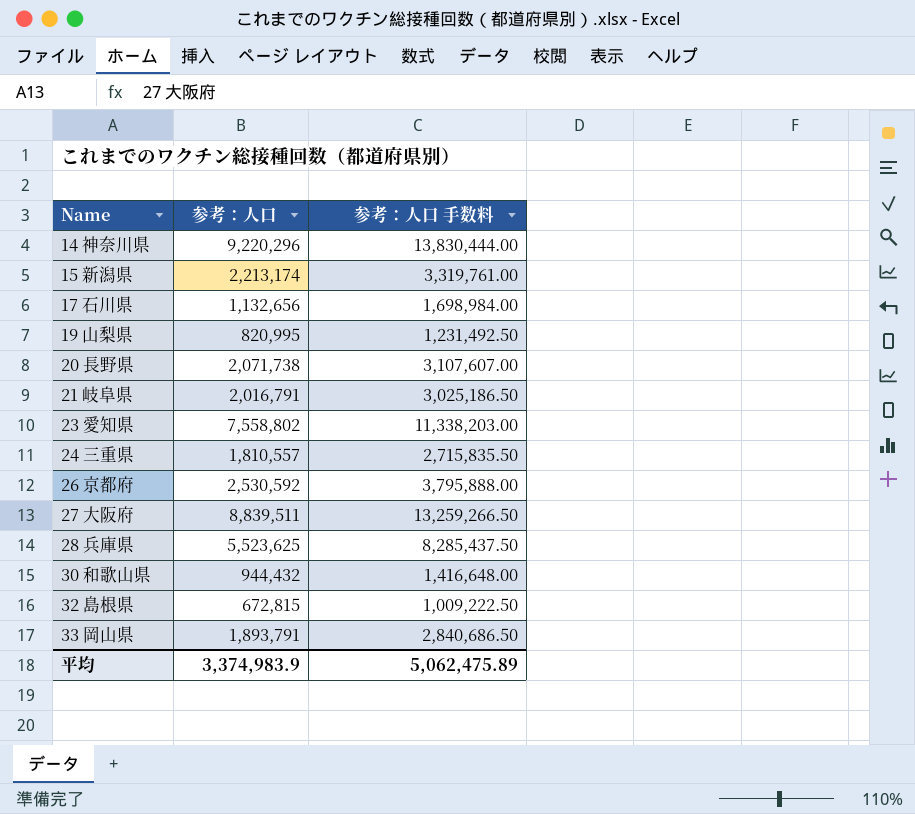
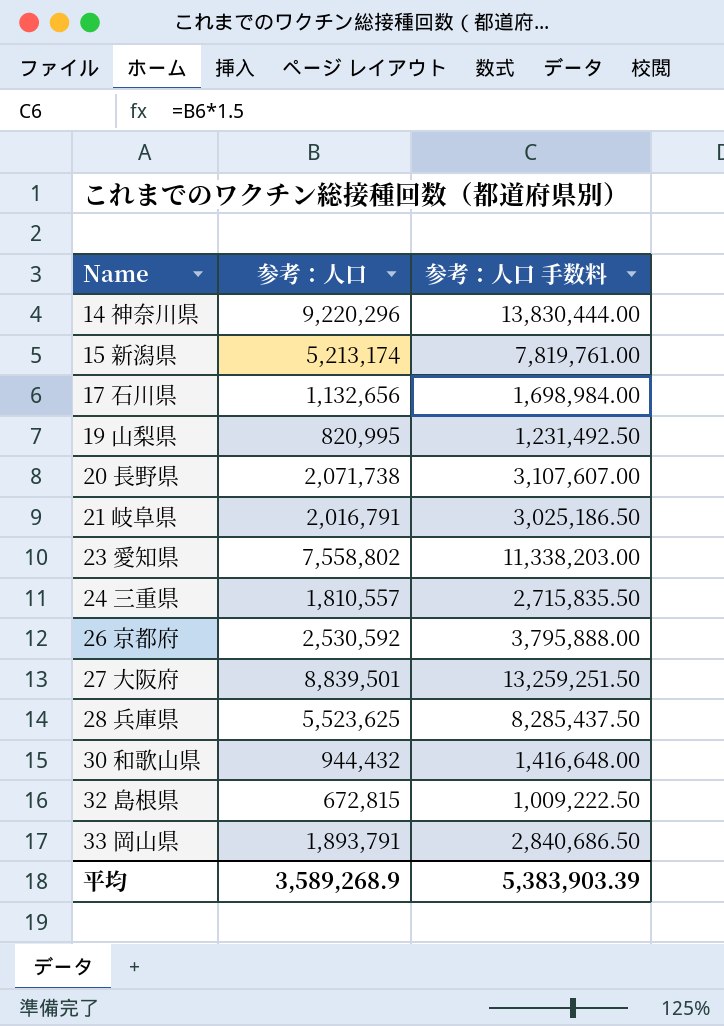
15 新潟県 | 参考：人口: 2,213,174 -> 5,213,174
15 新潟県 | 参考：人口 手数料: 3,319,761.00 -> 7,819,761.00
27 大阪府 | 参考：人口: 8,839,511 -> 8,839,501
27 大阪府 | 参考：人口 手数料: 13,259,266.50 -> 13,259,251.50
平均 | 参考：人口: 3,374,983.9 -> 3,589,268.9
平均 | 参考：人口 手数料: 5,062,475.89 -> 5,383,903.39

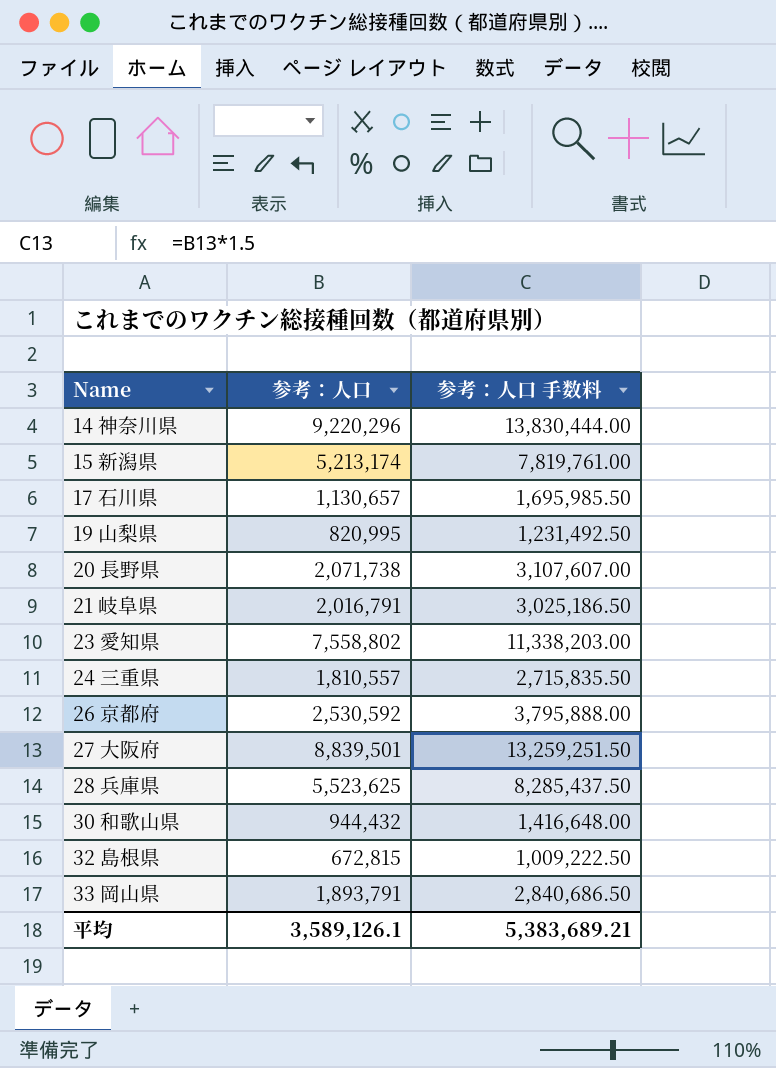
17 石川県 | 参考：人口: 1,132,656 -> 1,130,657
17 石川県 | 参考：人口 手数料: 1,698,984.00 -> 1,695,985.50
平均 | 参考：人口: 3,589,268.9 -> 3,589,126.1
平均 | 参考：人口 手数料: 5,383,903.39 -> 5,383,689.21

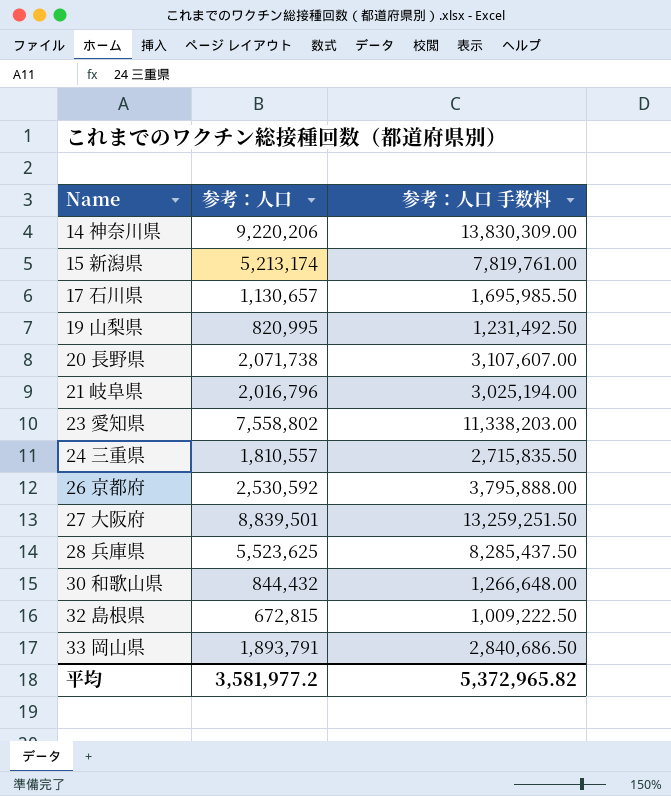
14 神奈川県 | 参考：人口: 9,220,296 -> 9,220,206
14 神奈川県 | 参考：人口 手数料: 13,830,444.00 -> 13,830,309.00
21 岐阜県 | 参考：人口: 2,016,791 -> 2,016,796
21 岐阜県 | 参考：人口 手数料: 3,025,186.50 -> 3,025,194.00
30 和歌山県 | 参考：人口: 944,432 -> 844,432
30 和歌山県 | 参考：人口 手数料: 1,416,648.00 -> 1,266,648.00
平均 | 参考：人口: 3,589,126.1 -> 3,581,977.2
平均 | 参考：人口 手数料: 5,383,689.21 -> 5,372,965.82

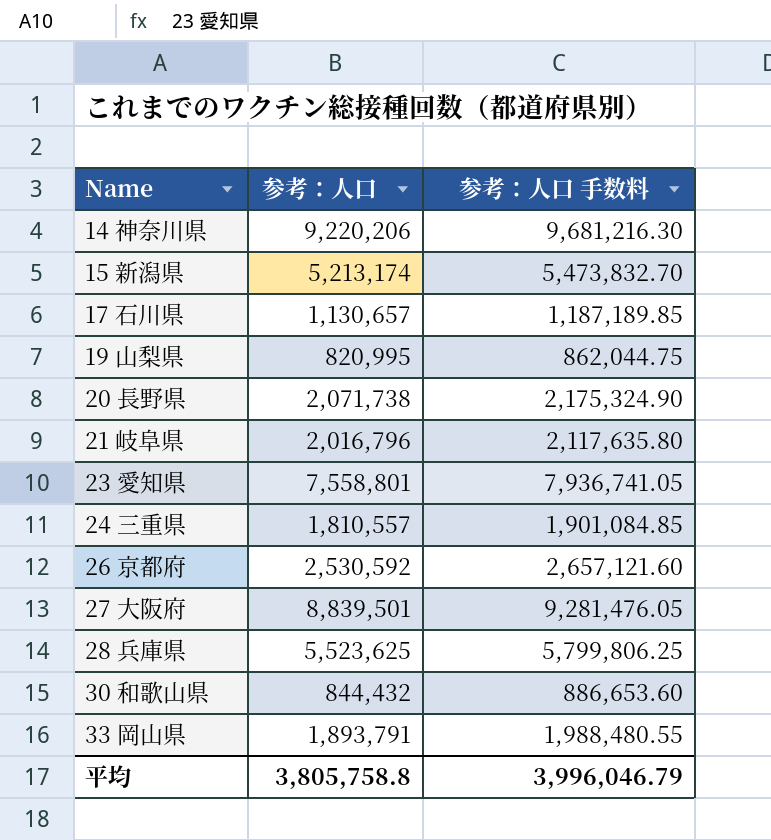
column 参考：人口 手数料 | formula: [参考：人口] * 1.5 -> [参考：人口] * 1.05
row 32 島根県: 672,815 | 1,009,222.50 -> none
23 愛知県 | 参考：人口: 7,558,802 -> 7,558,801
平均 | 参考：人口: 3,581,977.2 -> 3,805,758.8
平均 | 参考：人口 手数料: 5,372,965.82 -> 3,996,046.79

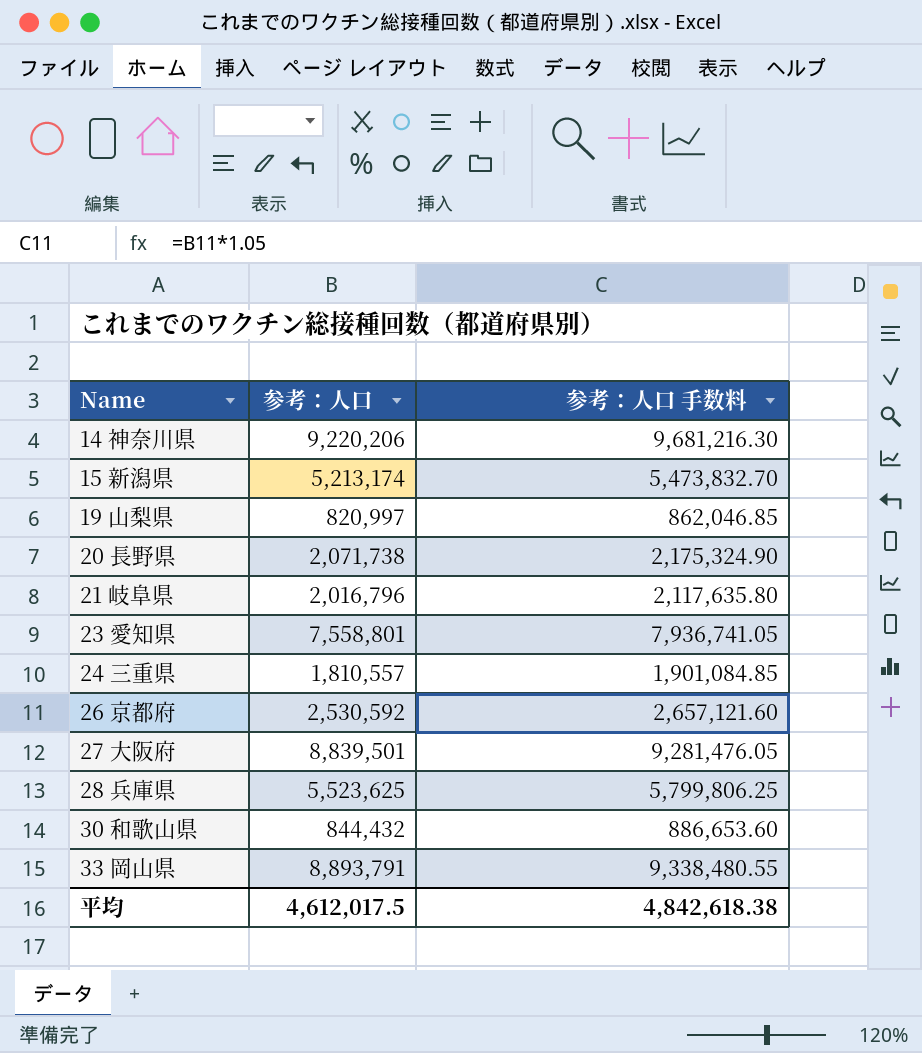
row 17 石川県: 1,130,657 | 1,187,189.85 -> none
19 山梨県 | 参考：人口: 820,995 -> 820,997
19 山梨県 | 参考：人口 手数料: 862,044.75 -> 862,046.85
33 岡山県 | 参考：人口: 1,893,791 -> 8,893,791
33 岡山県 | 参考：人口 手数料: 1,988,480.55 -> 9,338,480.55
平均 | 参考：人口: 3,805,758.8 -> 4,612,017.5
平均 | 参考：人口 手数料: 3,996,046.79 -> 4,842,618.38

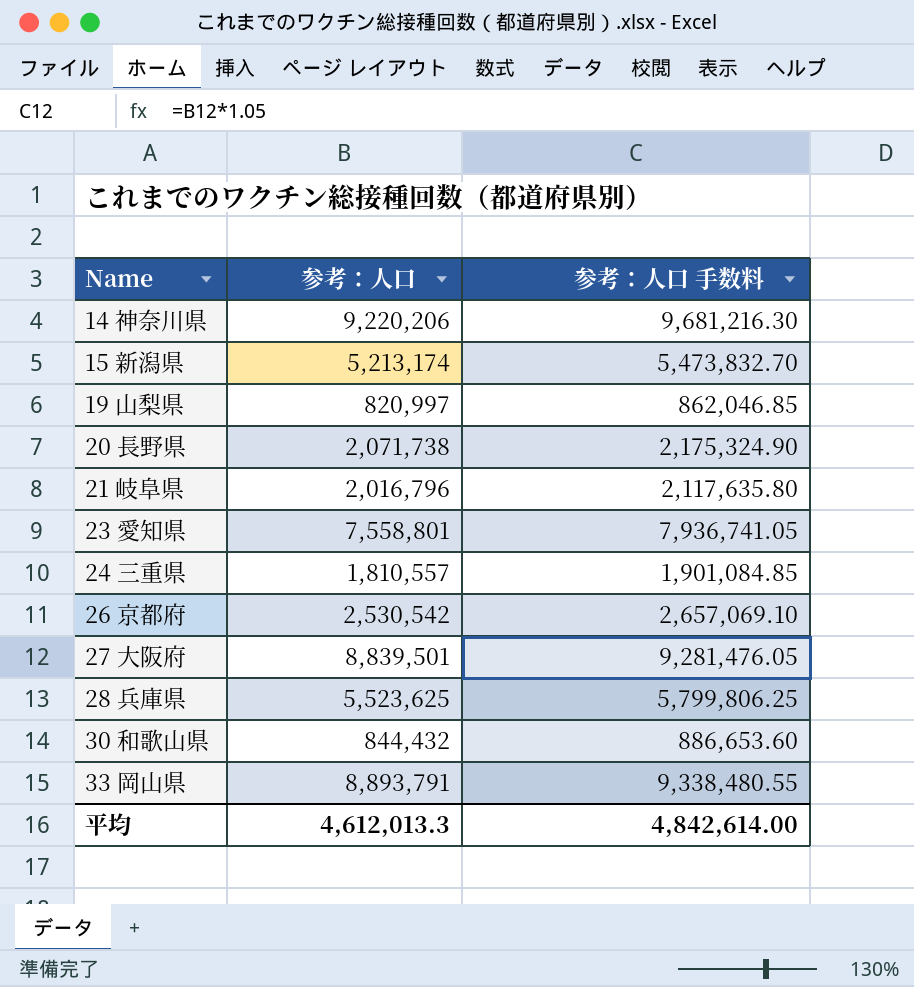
26 京都府 | 参考：人口: 2,530,592 -> 2,530,542
26 京都府 | 参考：人口 手数料: 2,657,121.60 -> 2,657,069.10
平均 | 参考：人口: 4,612,017.5 -> 4,612,013.3
平均 | 参考：人口 手数料: 4,842,618.38 -> 4,842,614.00

